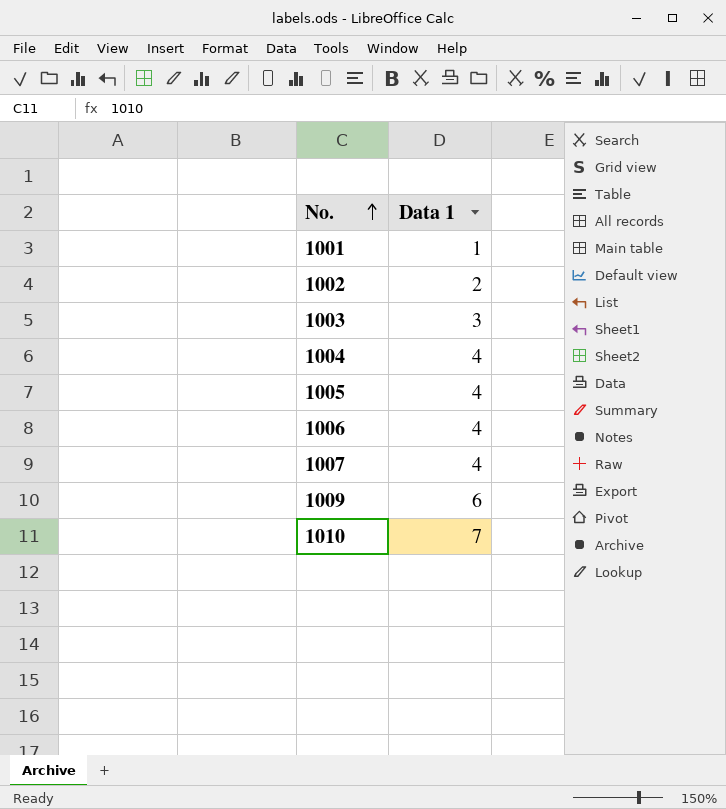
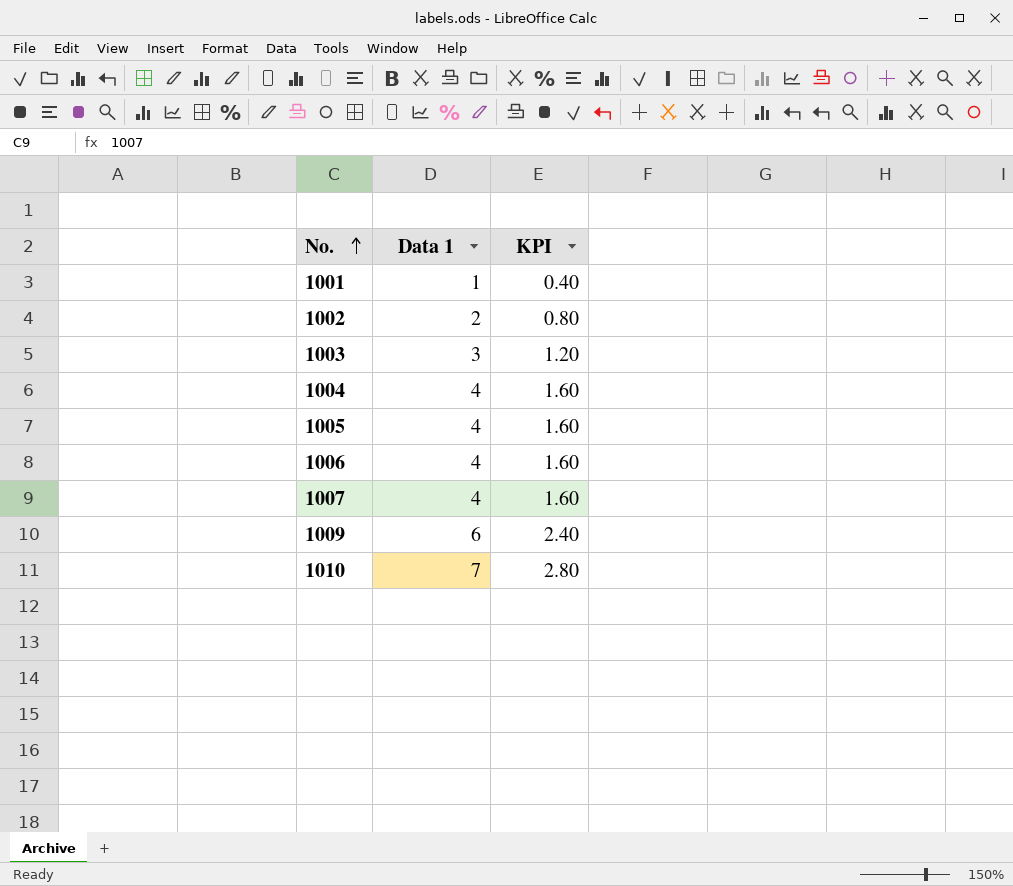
column KPI | formula: none -> [Data 1] * 0.4

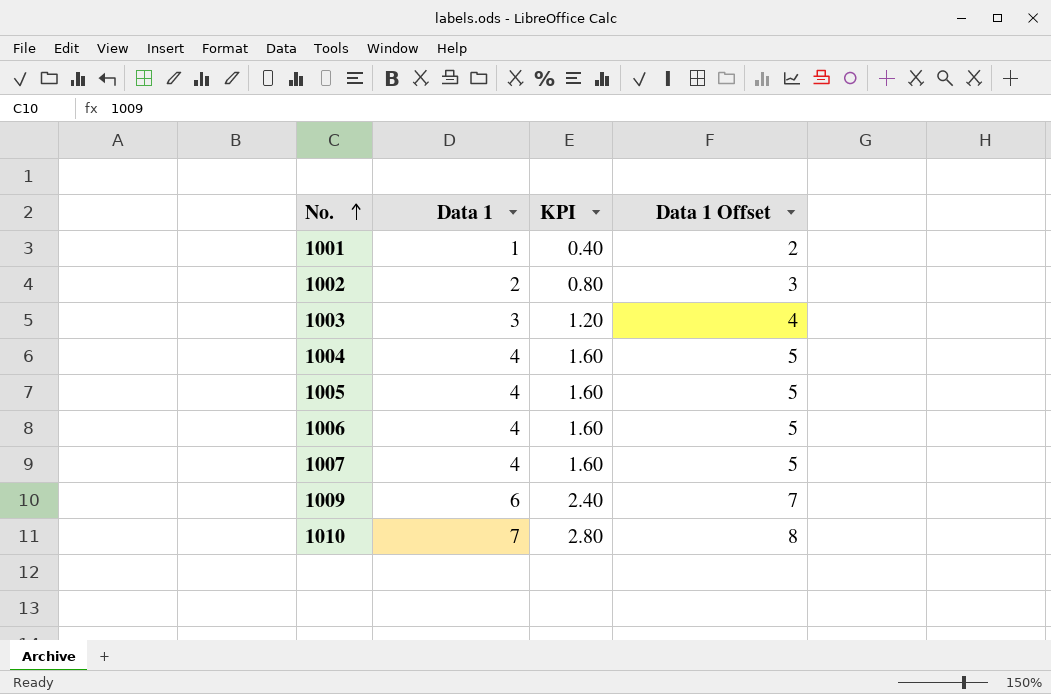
column Data 1 Offset | formula: none -> [Data 1] + 1

